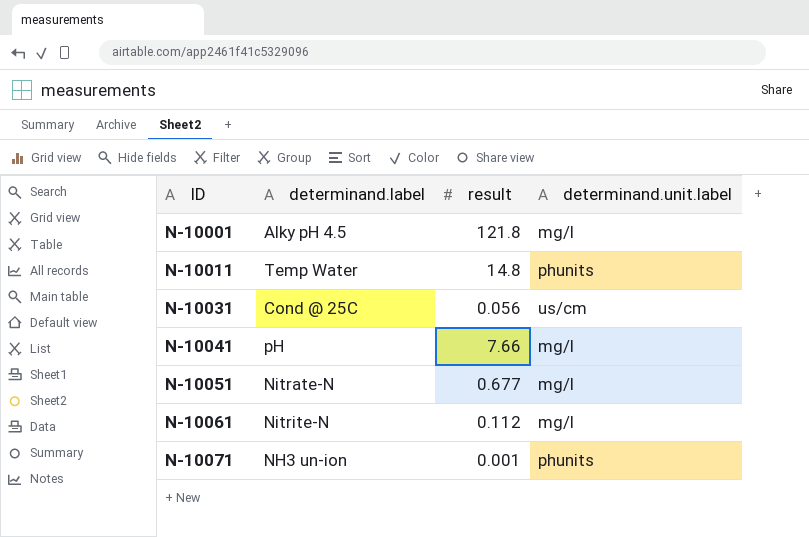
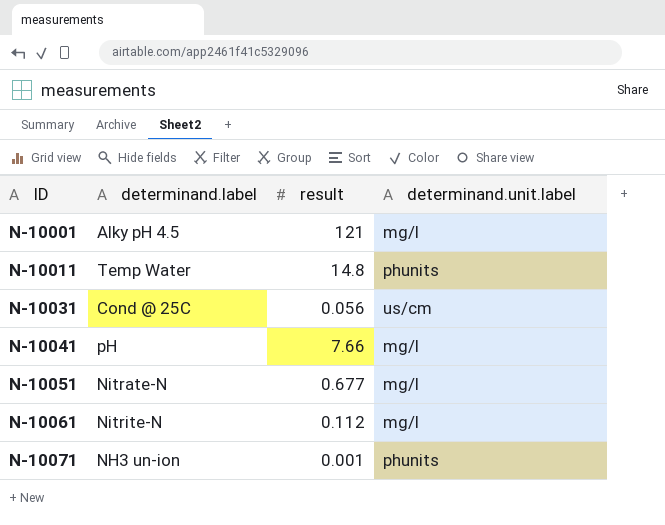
N-10001 | result: 121.8 -> 121

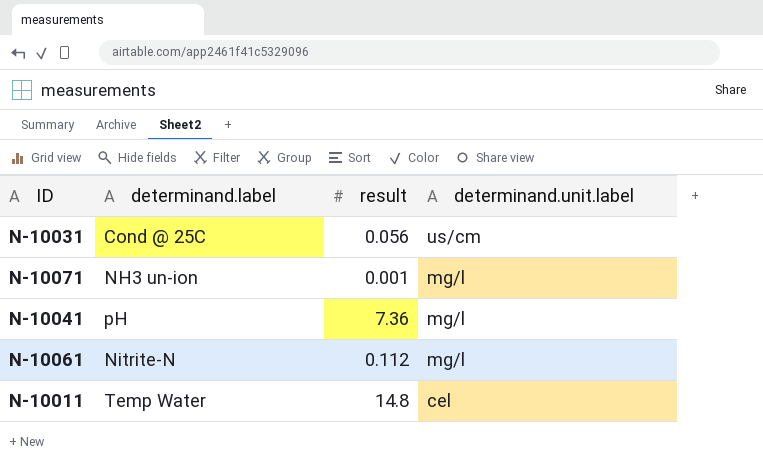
row order: ID ascending -> determinand.unit.label descending
row N-10001: Alky pH 4.5 | 121 | mg/l -> none
row N-10051: Nitrate-N | 0.677 | mg/l -> none
N-10071 | determinand.unit.label: phunits -> mg/l
N-10041 | result: 7.66 -> 7.36
N-10011 | determinand.unit.label: phunits -> cel

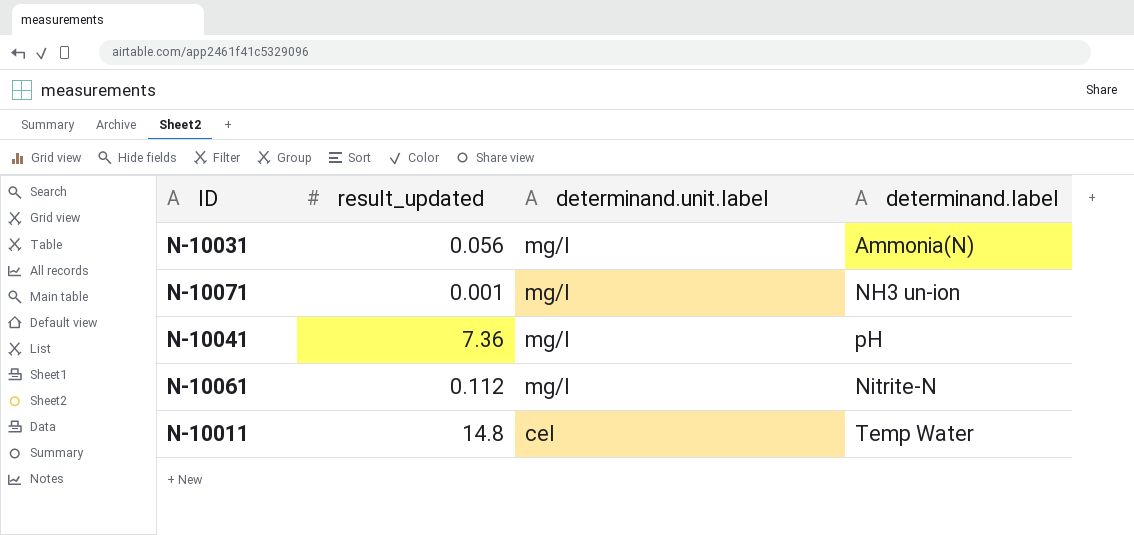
column name: result -> result_updated
column determinand.label | position: 2 -> 4
N-10031 | determinand.unit.label: us/cm -> mg/l
N-10031 | determinand.label: Cond @ 25C -> Ammonia(N)

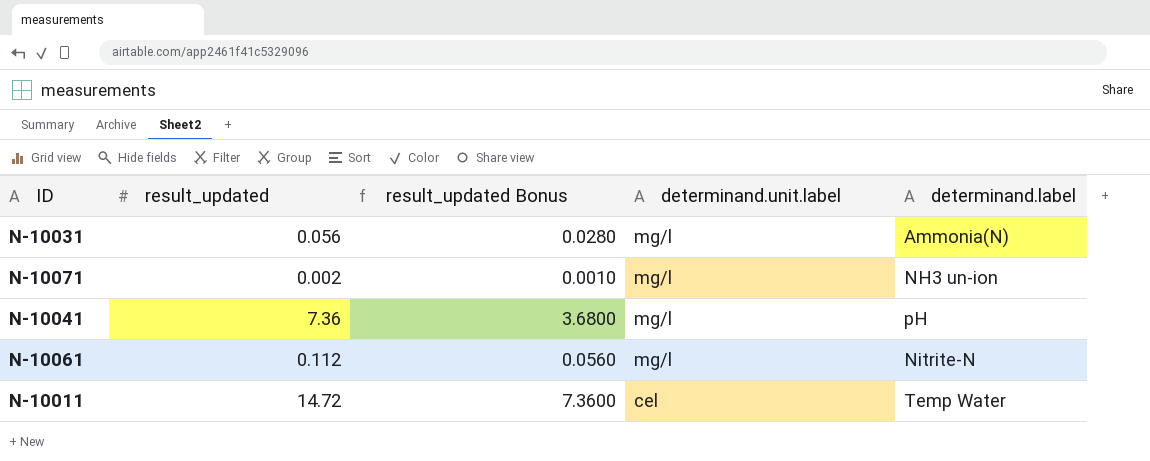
column result_updated Bonus | formula: none -> [result_updated] * 0.5
N-10071 | result_updated: 0.001 -> 0.002
N-10011 | result_updated: 14.8 -> 14.72

